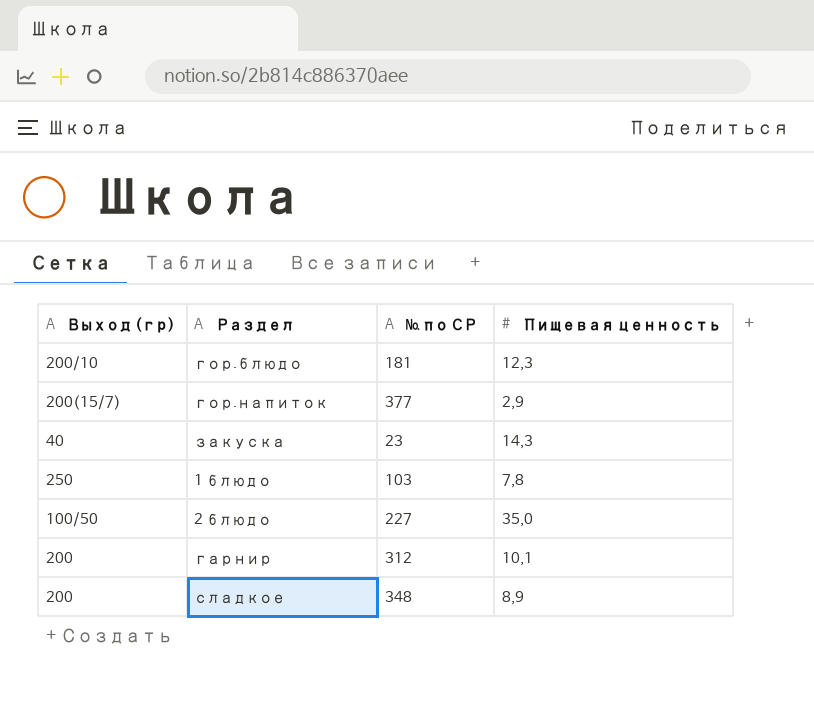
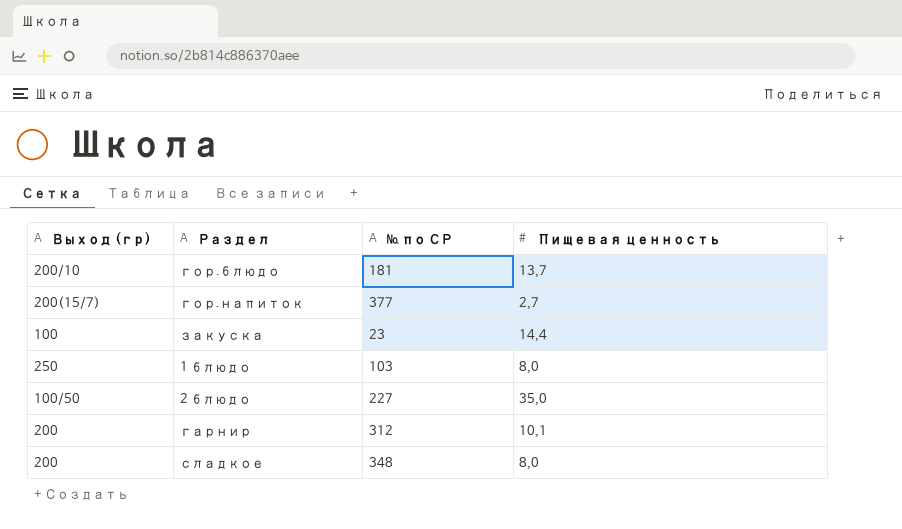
гор.блюдо | Пищевая ценность: 12,3 -> 13,7
гор.напиток | Пищевая ценность: 2,9 -> 2,7
закуска | Выход (гр): 40 -> 100
закуска | Пищевая ценность: 14,3 -> 14,4
1 блюдо | Пищевая ценность: 7,8 -> 8,0
сладкое | Пищевая ценность: 8,9 -> 8,0

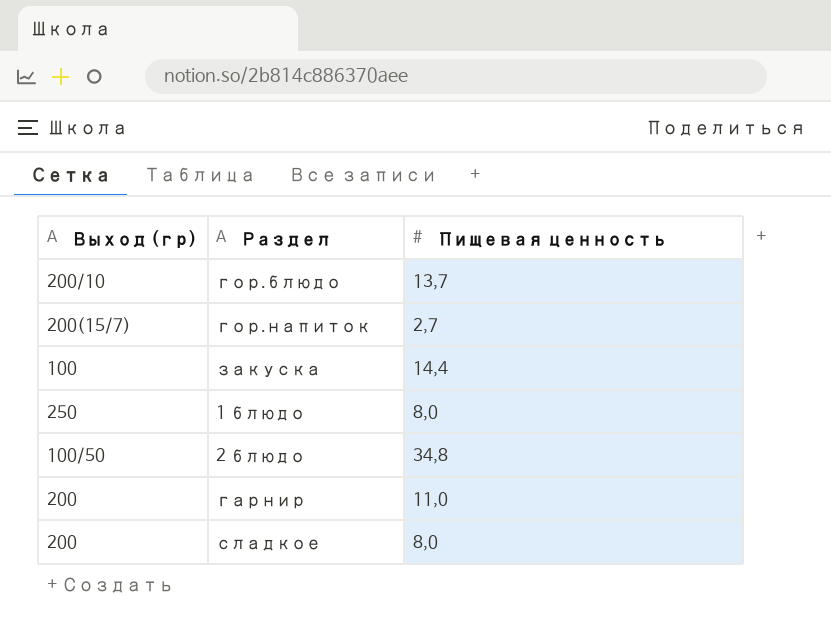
column № по СР | position: 3 -> none
2 блюдо | Пищевая ценность: 35,0 -> 34,8
гарнир | Пищевая ценность: 10,1 -> 11,0

